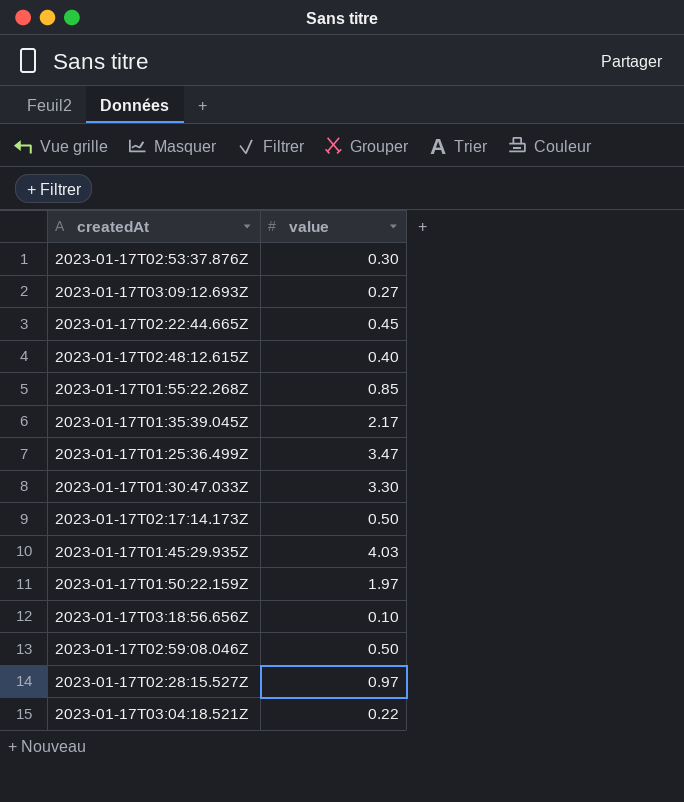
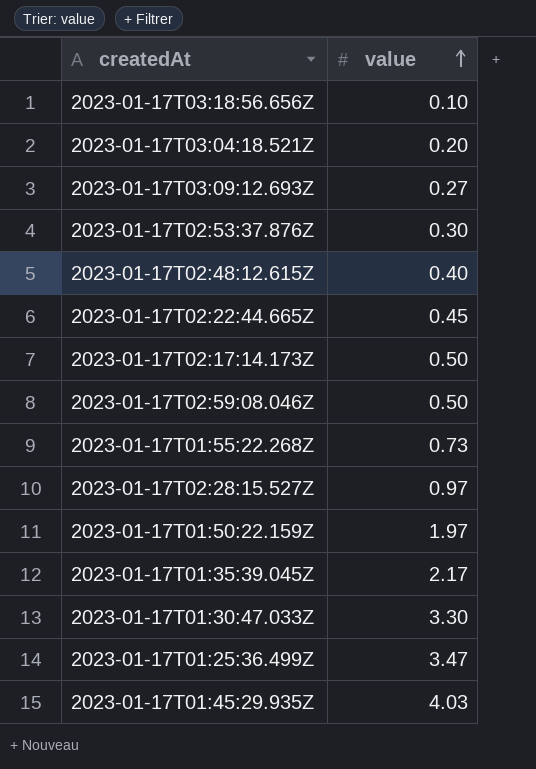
row order: none -> value ascending
2023-01-17T03:04:18.521Z | value: 0.22 -> 0.20
2023-01-17T01:55:22.268Z | value: 0.85 -> 0.73

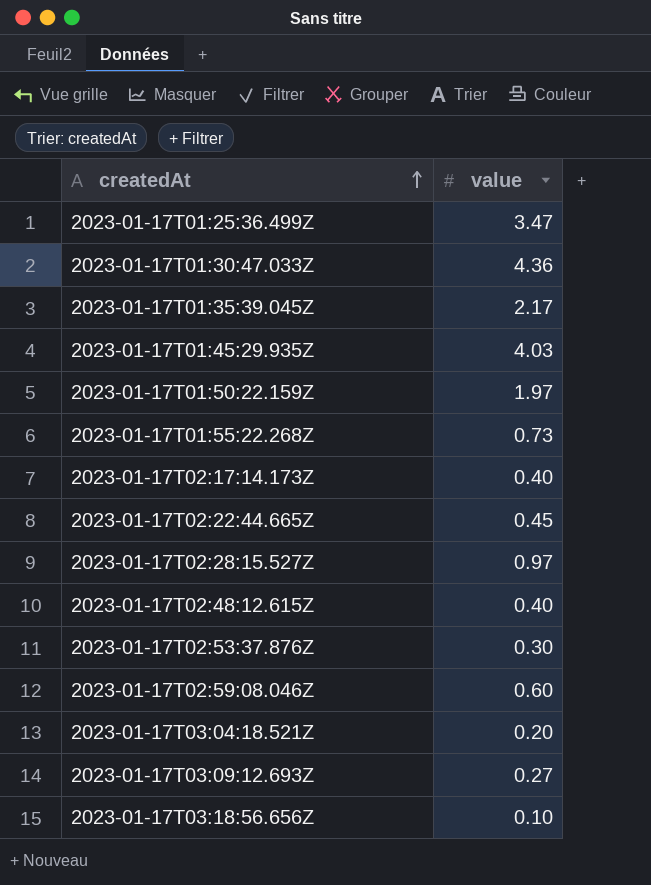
row order: value ascending -> createdAt ascending
2023-01-17T01:30:47.033Z | value: 3.30 -> 4.36
2023-01-17T02:17:14.173Z | value: 0.50 -> 0.40
2023-01-17T02:59:08.046Z | value: 0.50 -> 0.60

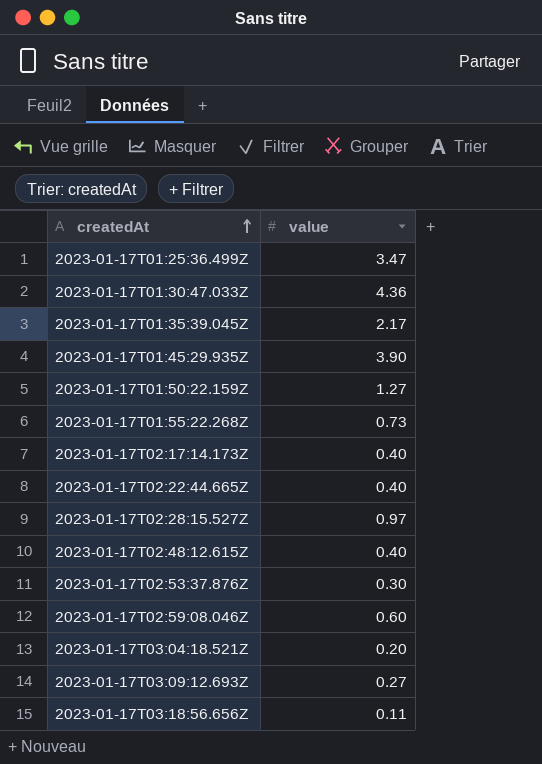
2023-01-17T01:45:29.935Z | value: 4.03 -> 3.90
2023-01-17T01:50:22.159Z | value: 1.97 -> 1.27
2023-01-17T02:22:44.665Z | value: 0.45 -> 0.40
2023-01-17T03:18:56.656Z | value: 0.10 -> 0.11

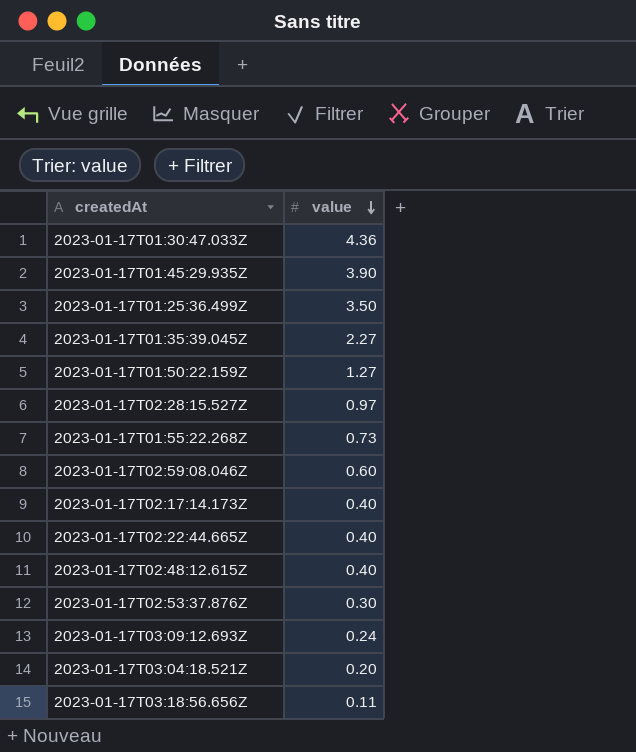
row order: createdAt ascending -> value descending
2023-01-17T01:25:36.499Z | value: 3.47 -> 3.50
2023-01-17T01:35:39.045Z | value: 2.17 -> 2.27
2023-01-17T03:09:12.693Z | value: 0.27 -> 0.24

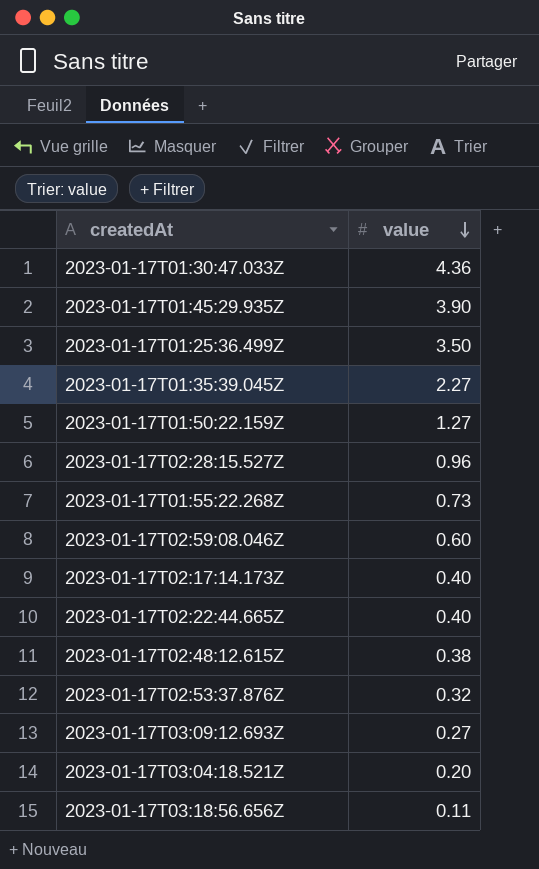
2023-01-17T02:28:15.527Z | value: 0.97 -> 0.96
2023-01-17T02:48:12.615Z | value: 0.40 -> 0.38
2023-01-17T02:53:37.876Z | value: 0.30 -> 0.32
2023-01-17T03:09:12.693Z | value: 0.24 -> 0.27

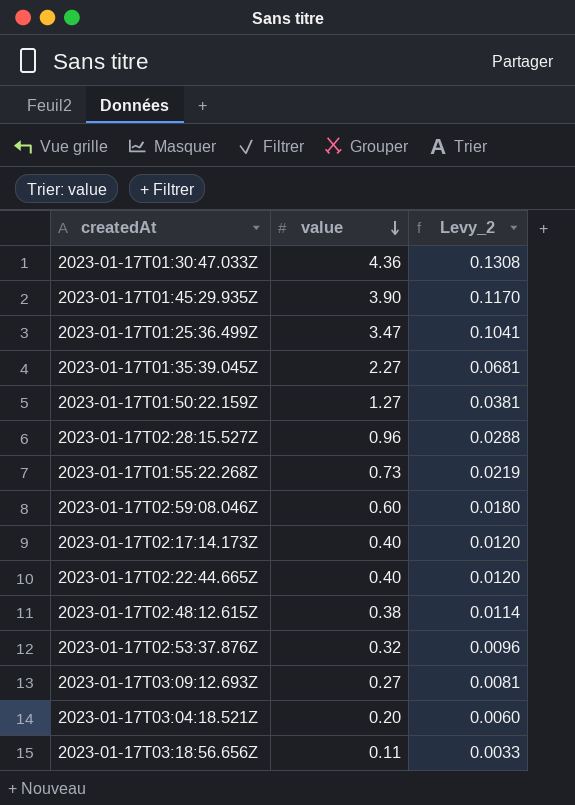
column Levy_2 | formula: none -> [value] * 0.03
2023-01-17T01:25:36.499Z | value: 3.50 -> 3.47

